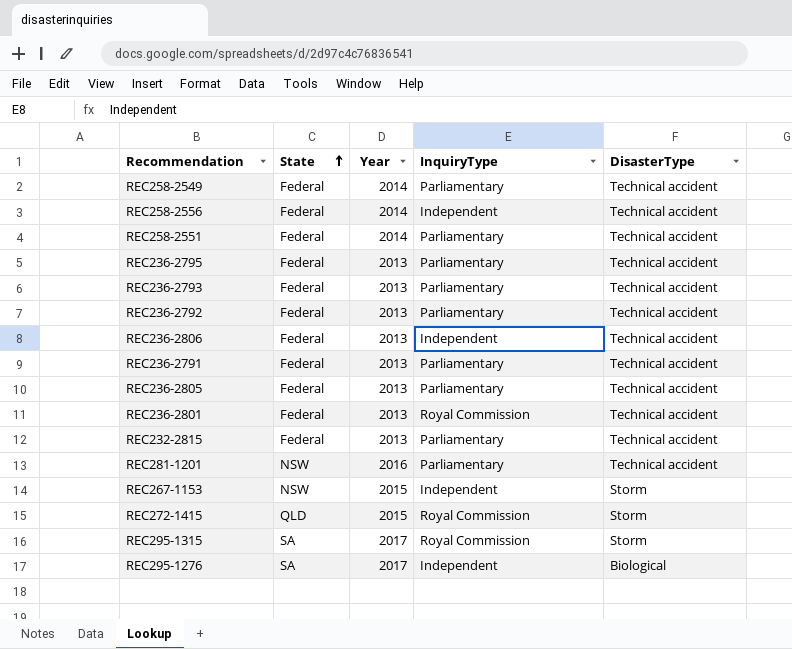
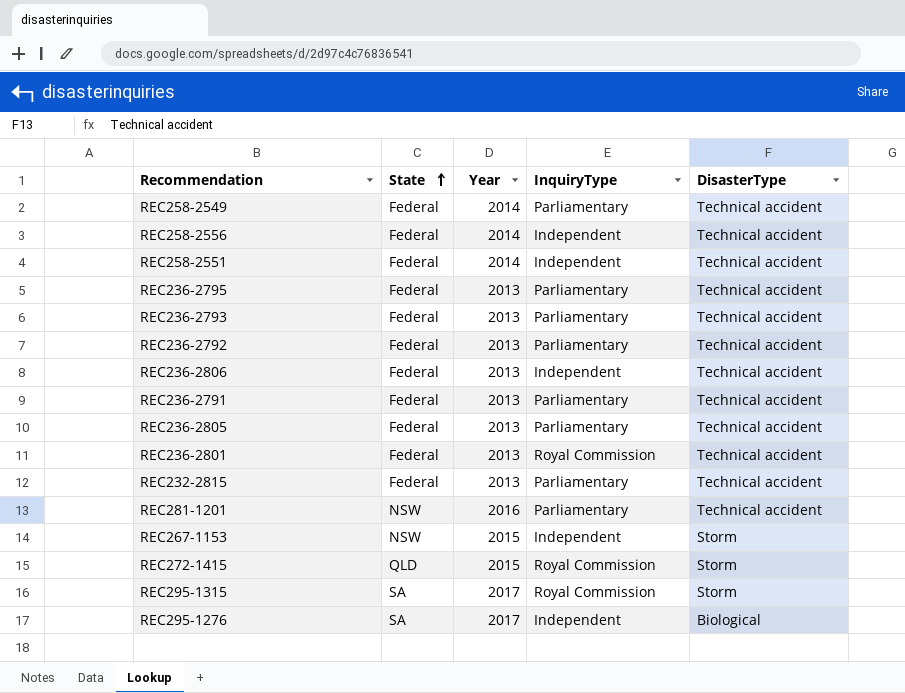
REC258-2551 | InquiryType: Parliamentary -> Independent

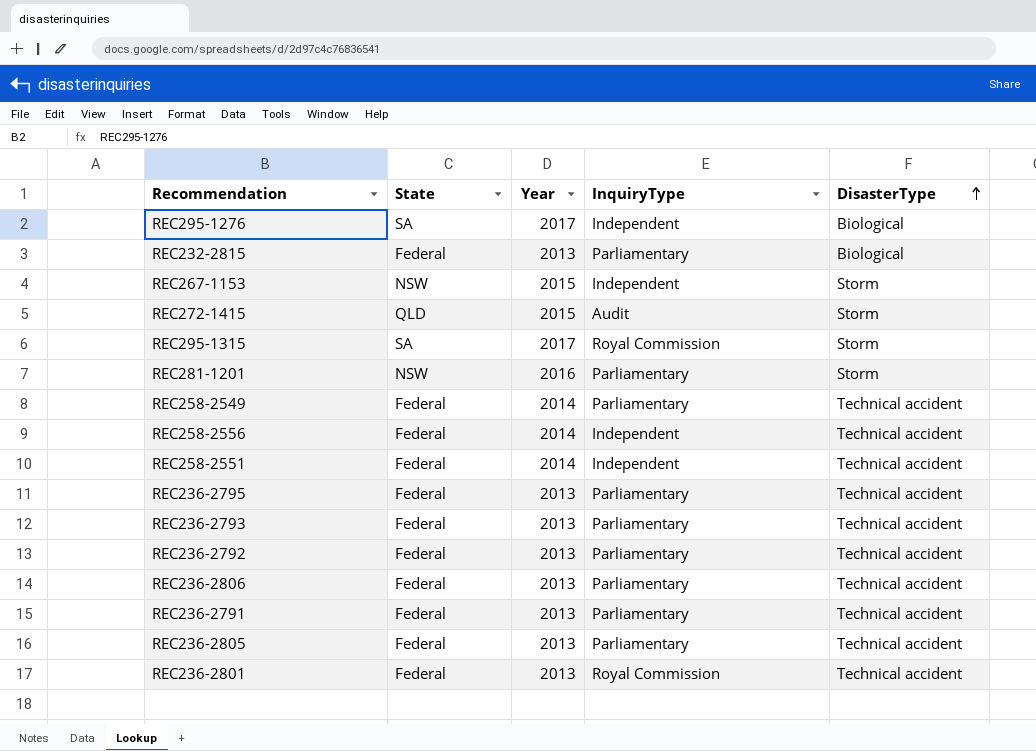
row order: State ascending -> DisasterType ascending
REC232-2815 | DisasterType: Technical accident -> Biological
REC272-1415 | InquiryType: Royal Commission -> Audit
REC281-1201 | DisasterType: Technical accident -> Storm
REC236-2806 | InquiryType: Independent -> Parliamentary

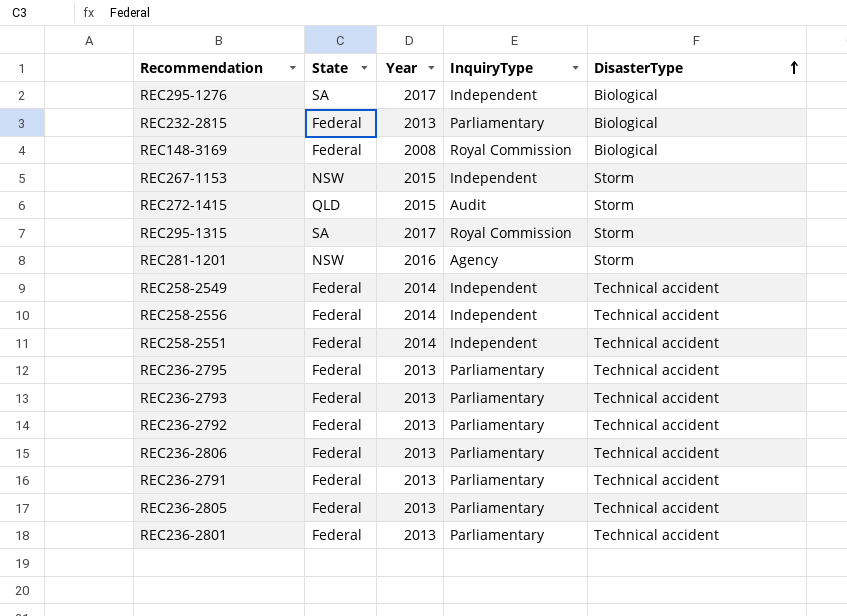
row REC148-3169: none -> Federal | 2008 | Royal Commission | Biological
REC281-1201 | InquiryType: Parliamentary -> Agency
REC258-2549 | InquiryType: Parliamentary -> Independent
REC236-2801 | InquiryType: Royal Commission -> Parliamentary

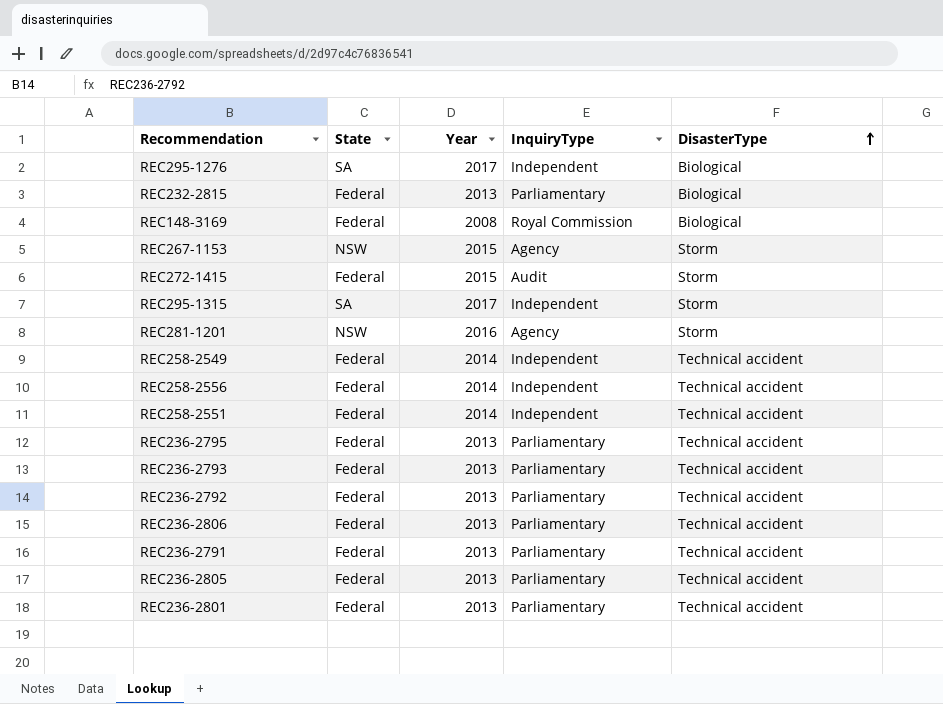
REC267-1153 | InquiryType: Independent -> Agency
REC272-1415 | State: QLD -> Federal
REC295-1315 | InquiryType: Royal Commission -> Independent

